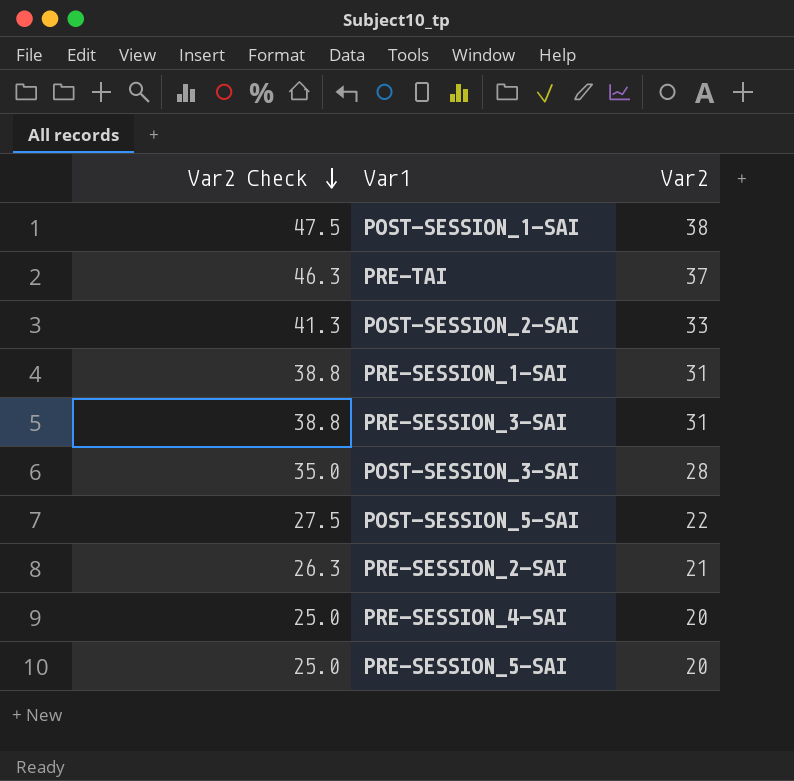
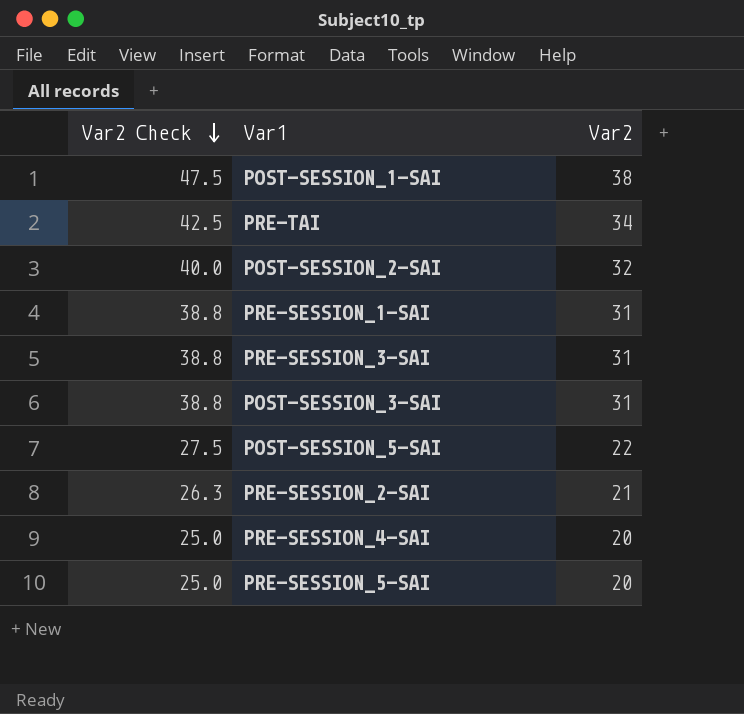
PRE-TAI | Var2 Check: 46.3 -> 42.5
PRE-TAI | Var2: 37 -> 34
POST-SESSION_2-SAI | Var2 Check: 41.3 -> 40.0
POST-SESSION_2-SAI | Var2: 33 -> 32
POST-SESSION_3-SAI | Var2 Check: 35.0 -> 38.8
POST-SESSION_3-SAI | Var2: 28 -> 31

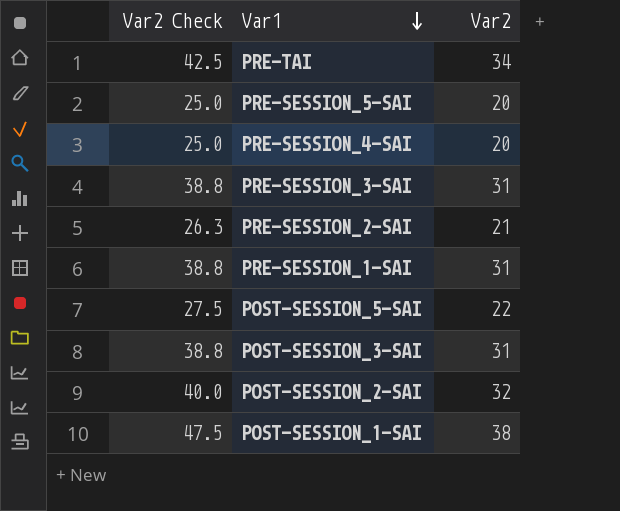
row order: Var2 Check descending -> Var1 descending

